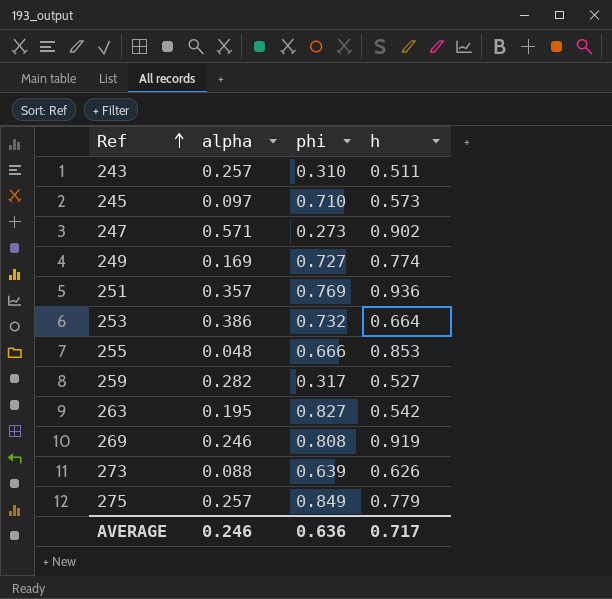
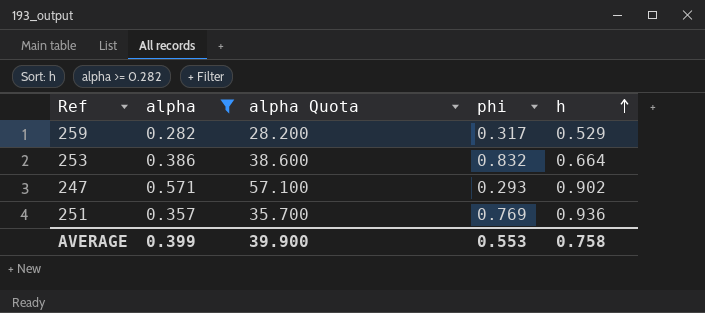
filter: none -> alpha >= 0.282
row order: Ref ascending -> h ascending
column alpha Quota | formula: none -> [alpha] * 100
259 | h: 0.527 -> 0.529
253 | phi: 0.732 -> 0.832
247 | phi: 0.273 -> 0.293
AVERAGE | alpha: 0.246 -> 0.399
AVERAGE | phi: 0.636 -> 0.553
AVERAGE | h: 0.717 -> 0.758

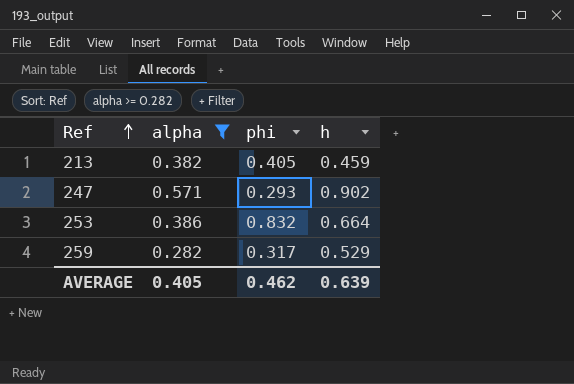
row order: h ascending -> Ref ascending
column alpha Quota | formula: [alpha] * 100 -> none
row 251: 0.357 | 35.700 | 0.769 | 0.936 -> none
row 213: none -> 0.382 | 0.405 | 0.459
AVERAGE | alpha: 0.399 -> 0.405
AVERAGE | phi: 0.553 -> 0.462
AVERAGE | h: 0.758 -> 0.639

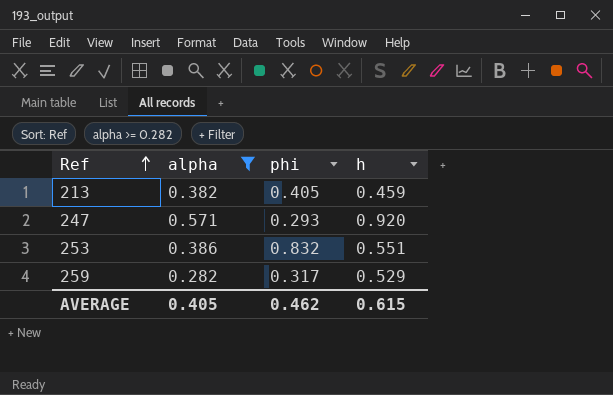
247 | h: 0.902 -> 0.920
253 | h: 0.664 -> 0.551
AVERAGE | h: 0.639 -> 0.615

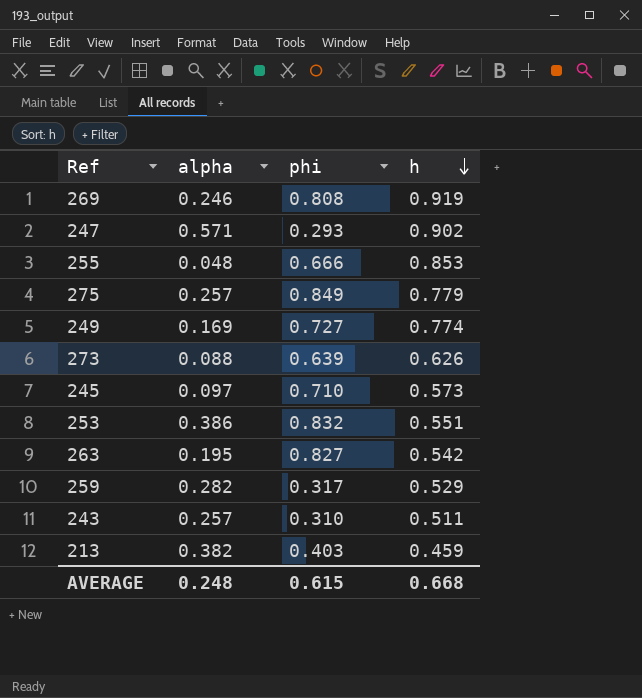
filter: alpha >= 0.282 -> none
row order: Ref ascending -> h descending
247 | h: 0.920 -> 0.902
213 | phi: 0.405 -> 0.403
AVERAGE | alpha: 0.405 -> 0.248
AVERAGE | phi: 0.462 -> 0.615
AVERAGE | h: 0.615 -> 0.668

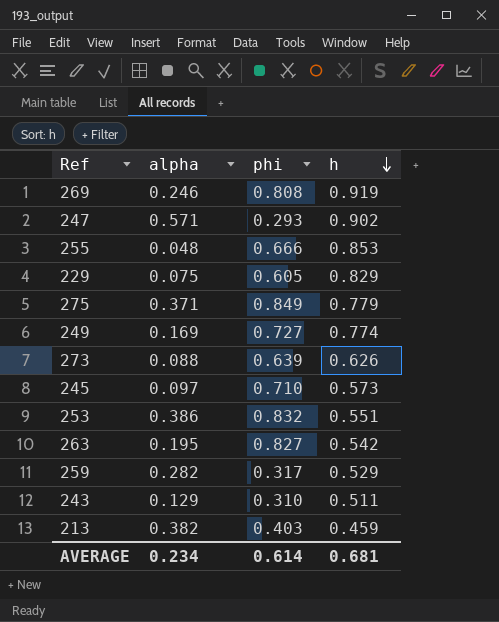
row 229: none -> 0.075 | 0.605 | 0.829
275 | alpha: 0.257 -> 0.371
243 | alpha: 0.257 -> 0.129
AVERAGE | alpha: 0.248 -> 0.234
AVERAGE | phi: 0.615 -> 0.614
AVERAGE | h: 0.668 -> 0.681

